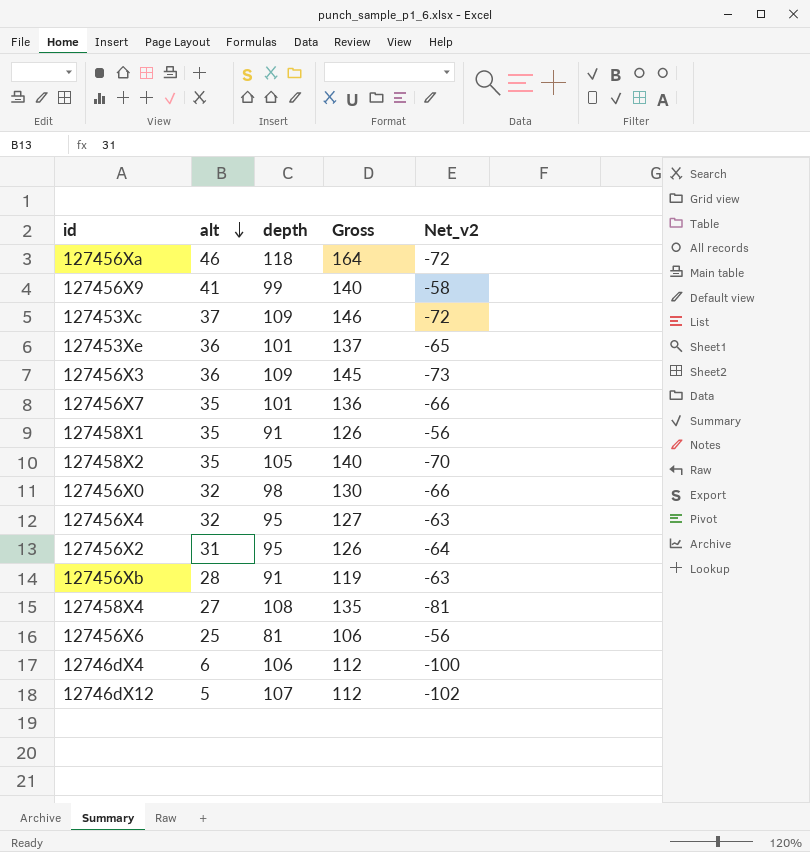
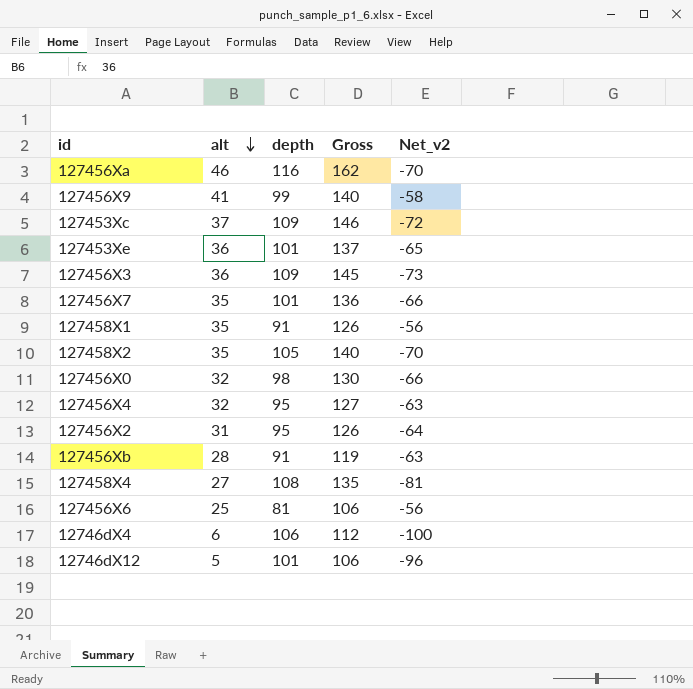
127456Xa | depth: 118 -> 116
127456Xa | Gross: 164 -> 162
127456Xa | Net_v2: -72 -> -70
12746dX12 | depth: 107 -> 101
12746dX12 | Gross: 112 -> 106
12746dX12 | Net_v2: -102 -> -96

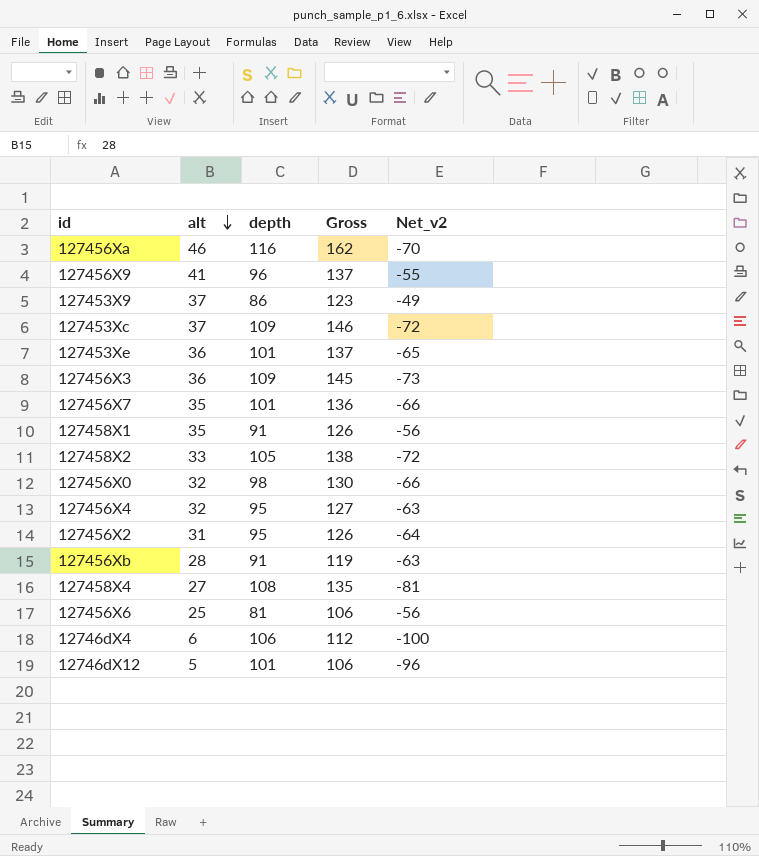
127456X9 | depth: 99 -> 96
127456X9 | Gross: 140 -> 137
127456X9 | Net_v2: -58 -> -55
row 127453X9: none -> 37 | 86 | 123 | -49
127458X2 | alt: 35 -> 33
127458X2 | Gross: 140 -> 138
127458X2 | Net_v2: -70 -> -72

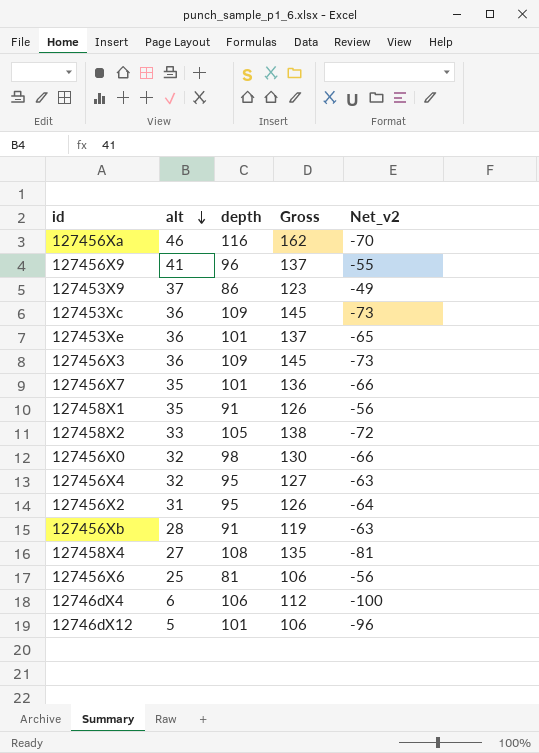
127453Xc | alt: 37 -> 36
127453Xc | Gross: 146 -> 145
127453Xc | Net_v2: -72 -> -73

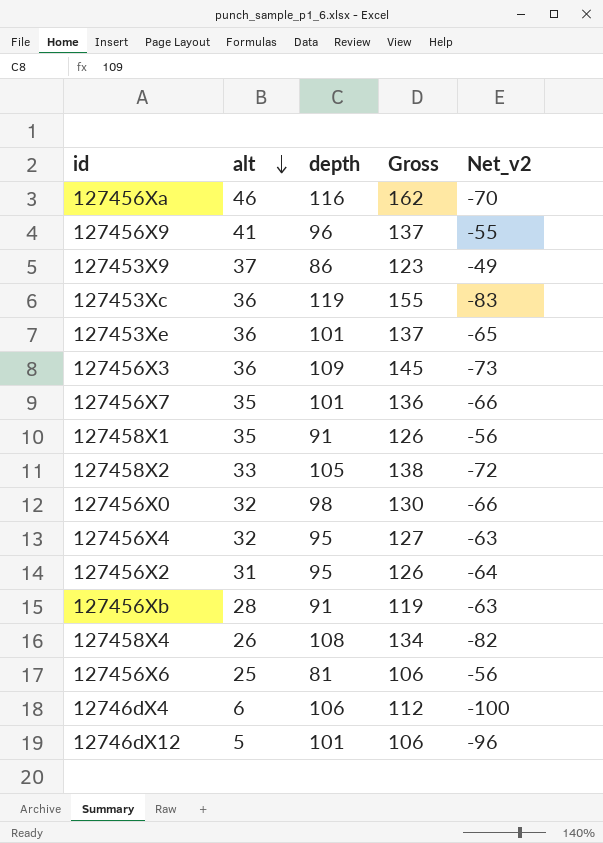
127453Xc | depth: 109 -> 119
127453Xc | Gross: 145 -> 155
127453Xc | Net_v2: -73 -> -83
127458X4 | alt: 27 -> 26
127458X4 | Gross: 135 -> 134
127458X4 | Net_v2: -81 -> -82

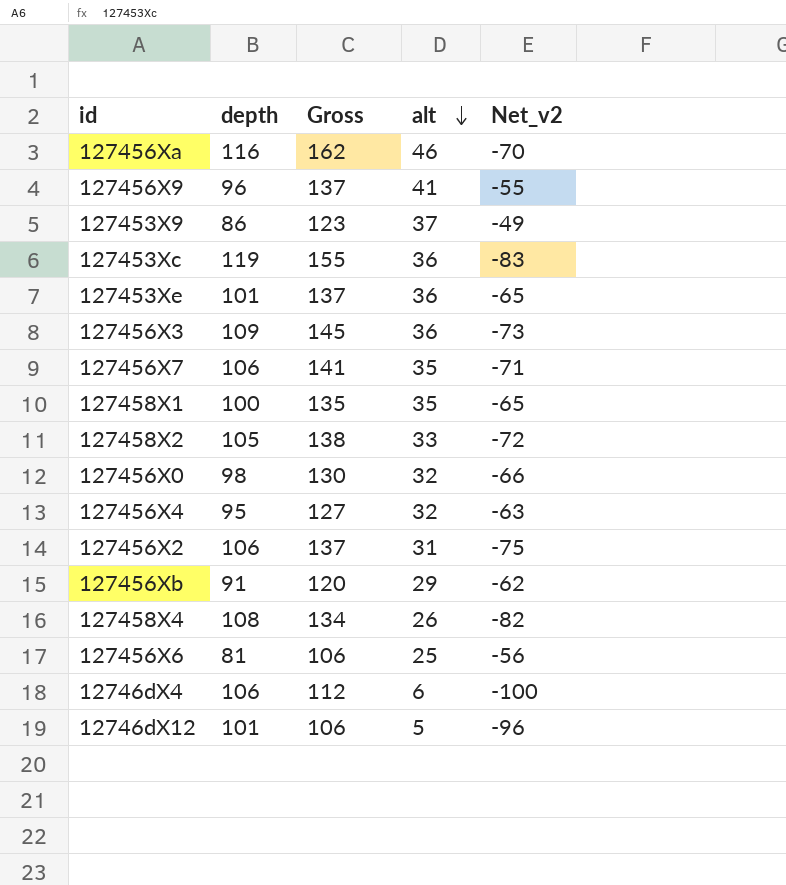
column alt | position: 2 -> 4
127456X7 | depth: 101 -> 106
127456X7 | Gross: 136 -> 141
127456X7 | Net_v2: -66 -> -71
127458X1 | depth: 91 -> 100
127458X1 | Gross: 126 -> 135
127458X1 | Net_v2: -56 -> -65
127456X2 | depth: 95 -> 106
127456X2 | Gross: 126 -> 137
127456X2 | Net_v2: -64 -> -75
127456Xb | Gross: 119 -> 120
127456Xb | alt: 28 -> 29
127456Xb | Net_v2: -63 -> -62

